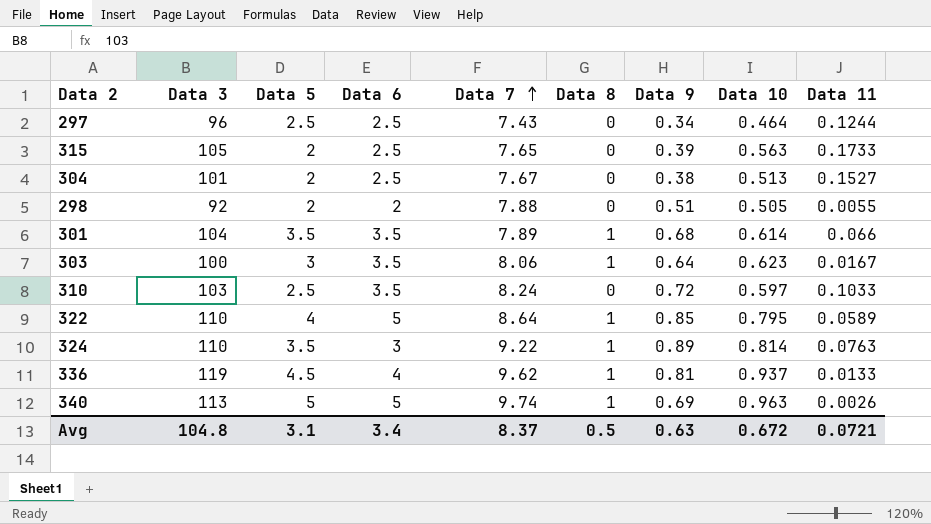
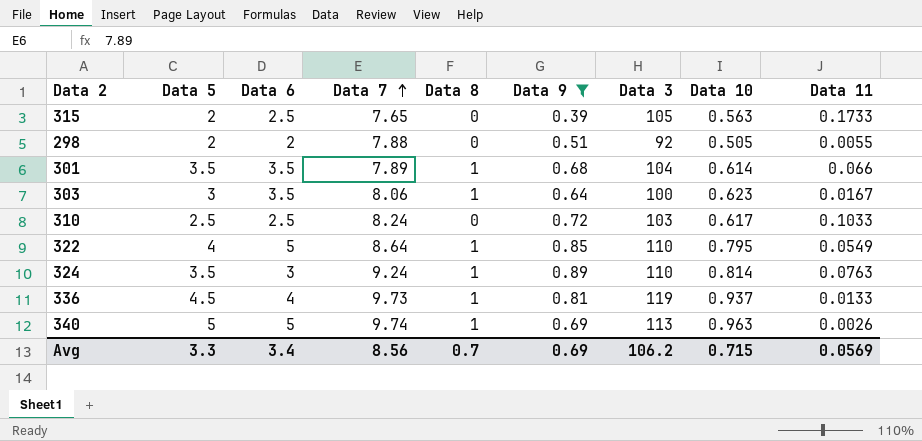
filter: none -> Data 9 >= 0.39
column Data 3 | position: 2 -> 7
310 | Data 6: 3.5 -> 2.5
310 | Data 10: 0.597 -> 0.617
322 | Data 11: 0.0589 -> 0.0549
324 | Data 7: 9.22 -> 9.24
336 | Data 7: 9.62 -> 9.73
Avg | Data 5: 3.1 -> 3.3
Avg | Data 7: 8.37 -> 8.56
Avg | Data 8: 0.5 -> 0.7
Avg | Data 9: 0.63 -> 0.69
Avg | Data 3: 104.8 -> 106.2
Avg | Data 10: 0.672 -> 0.715
Avg | Data 11: 0.0721 -> 0.0569

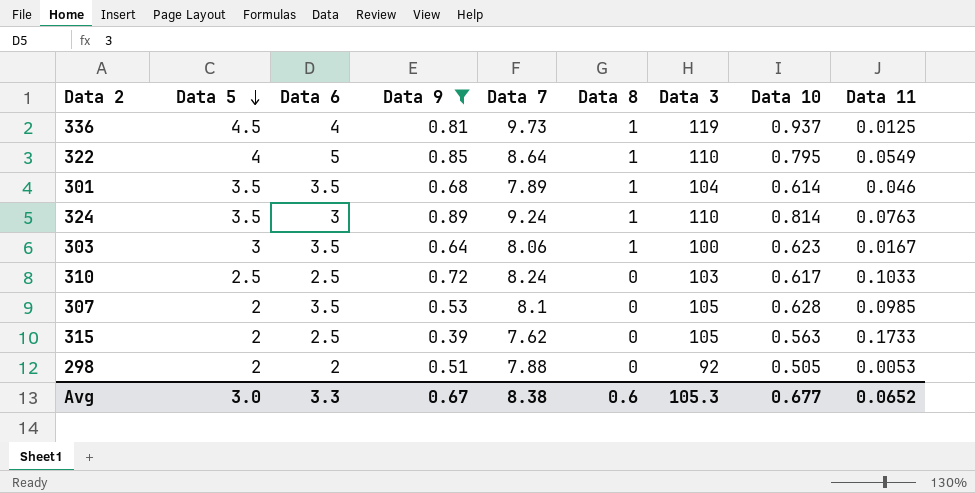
row order: Data 7 ascending -> Data 5 descending
column Data 9 | position: 6 -> 4
row 340: 5 | 5 | 9.74 | 1 | 0.69 | 113 | 0.963 | 0.0026 -> none
336 | Data 11: 0.0133 -> 0.0125
301 | Data 11: 0.066 -> 0.046
row 307: none -> 2 | 3.5 | 0.53 | 8.1 | 0 | 105 | 0.628 | 0.0985
315 | Data 7: 7.65 -> 7.62
298 | Data 11: 0.0055 -> 0.0053
Avg | Data 5: 3.3 -> 3.0
Avg | Data 6: 3.4 -> 3.3
Avg | Data 9: 0.69 -> 0.67
Avg | Data 7: 8.56 -> 8.38
Avg | Data 8: 0.7 -> 0.6
Avg | Data 3: 106.2 -> 105.3
Avg | Data 10: 0.715 -> 0.677
Avg | Data 11: 0.0569 -> 0.0652

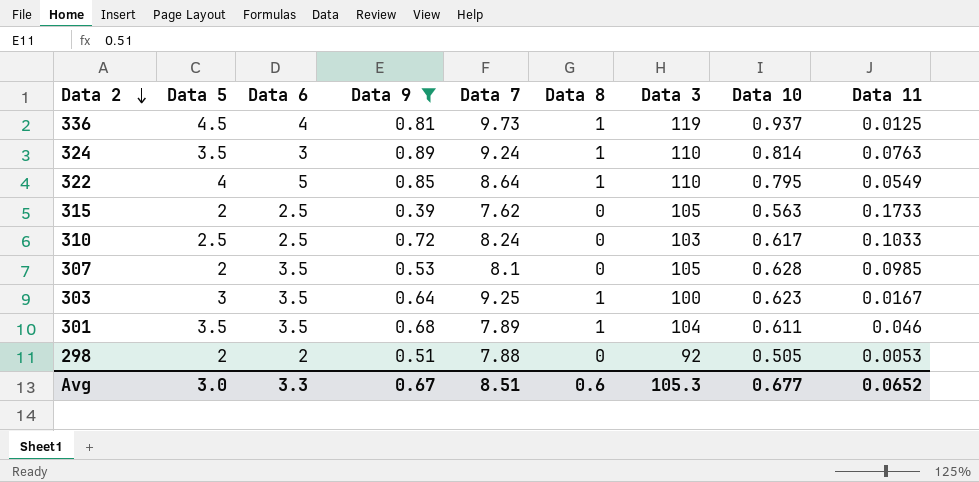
row order: Data 5 descending -> Data 2 descending
303 | Data 7: 8.06 -> 9.25
301 | Data 10: 0.614 -> 0.611
Avg | Data 7: 8.38 -> 8.51

